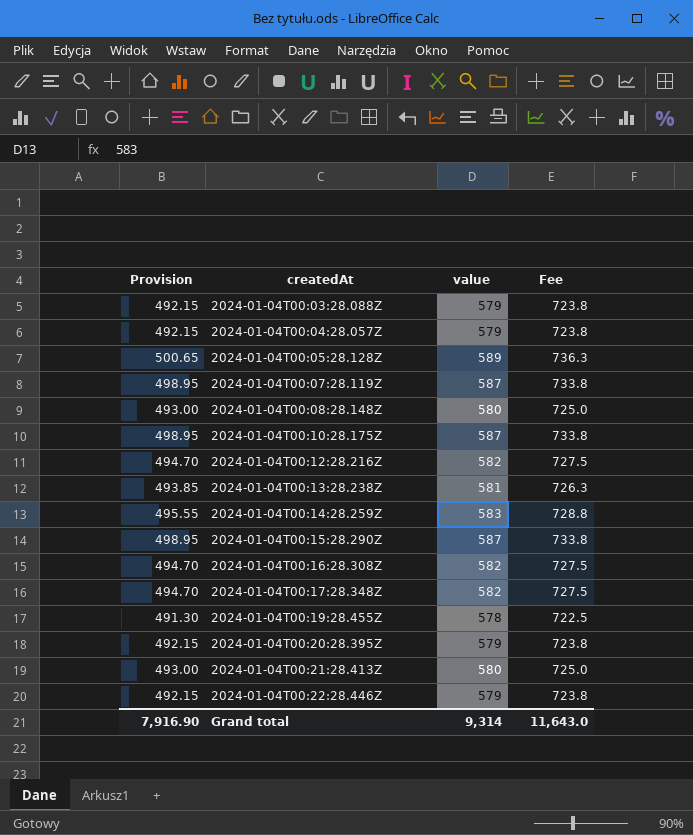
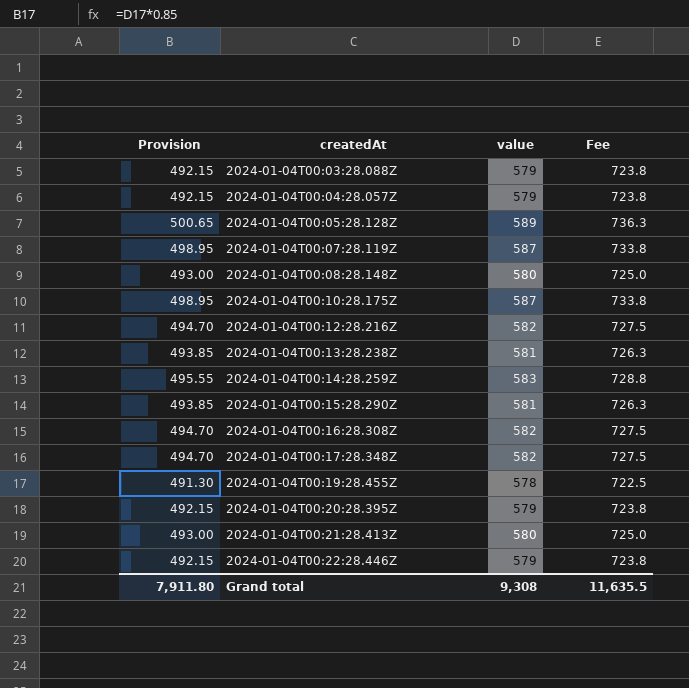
2024-01-04T00:15:28.290Z | Provision: 498.95 -> 493.85
2024-01-04T00:15:28.290Z | value: 587 -> 581
2024-01-04T00:15:28.290Z | Fee: 733.8 -> 726.3
Grand total | Provision: 7,916.90 -> 7,911.80
Grand total | value: 9,314 -> 9,308
Grand total | Fee: 11,643.0 -> 11,635.5

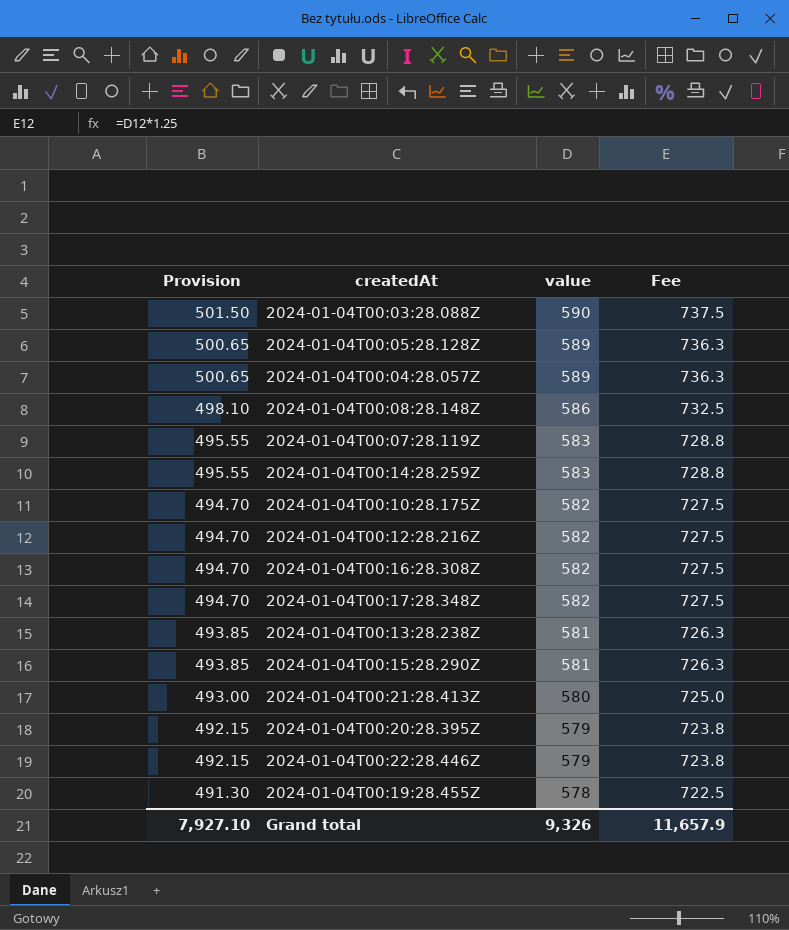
row order: createdAt ascending -> Provision descending
2024-01-04T00:03:28.088Z | Provision: 492.15 -> 501.50
2024-01-04T00:03:28.088Z | value: 579 -> 590
2024-01-04T00:03:28.088Z | Fee: 723.8 -> 737.5
2024-01-04T00:04:28.057Z | Provision: 492.15 -> 500.65
2024-01-04T00:04:28.057Z | value: 579 -> 589
2024-01-04T00:04:28.057Z | Fee: 723.8 -> 736.3
2024-01-04T00:08:28.148Z | Provision: 493.00 -> 498.10
2024-01-04T00:08:28.148Z | value: 580 -> 586
2024-01-04T00:08:28.148Z | Fee: 725.0 -> 732.5
2024-01-04T00:07:28.119Z | Provision: 498.95 -> 495.55
2024-01-04T00:07:28.119Z | value: 587 -> 583
2024-01-04T00:07:28.119Z | Fee: 733.8 -> 728.8
2024-01-04T00:10:28.175Z | Provision: 498.95 -> 494.70
2024-01-04T00:10:28.175Z | value: 587 -> 582
2024-01-04T00:10:28.175Z | Fee: 733.8 -> 727.5
Grand total | Provision: 7,911.80 -> 7,927.10
Grand total | value: 9,308 -> 9,326
Grand total | Fee: 11,635.5 -> 11,657.9

